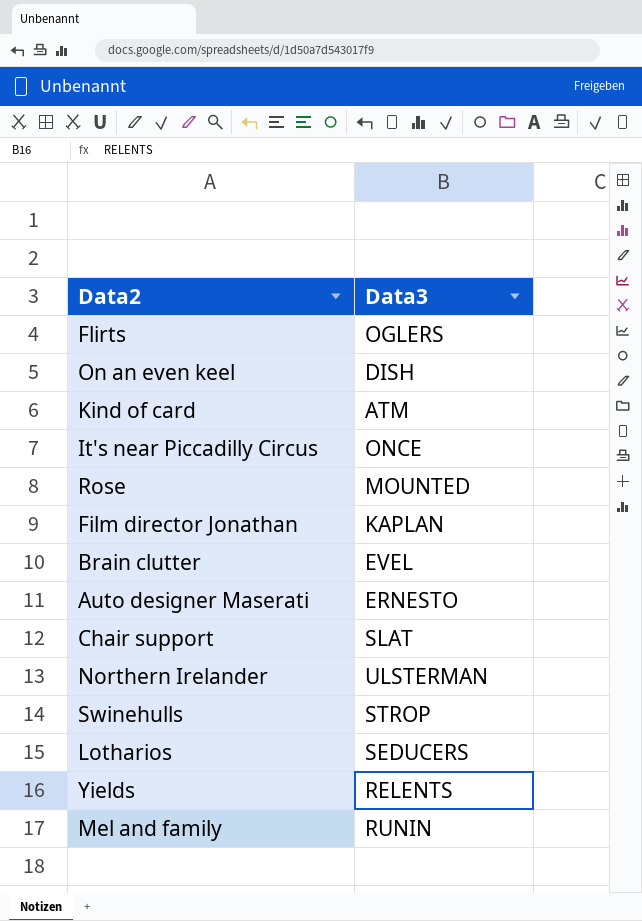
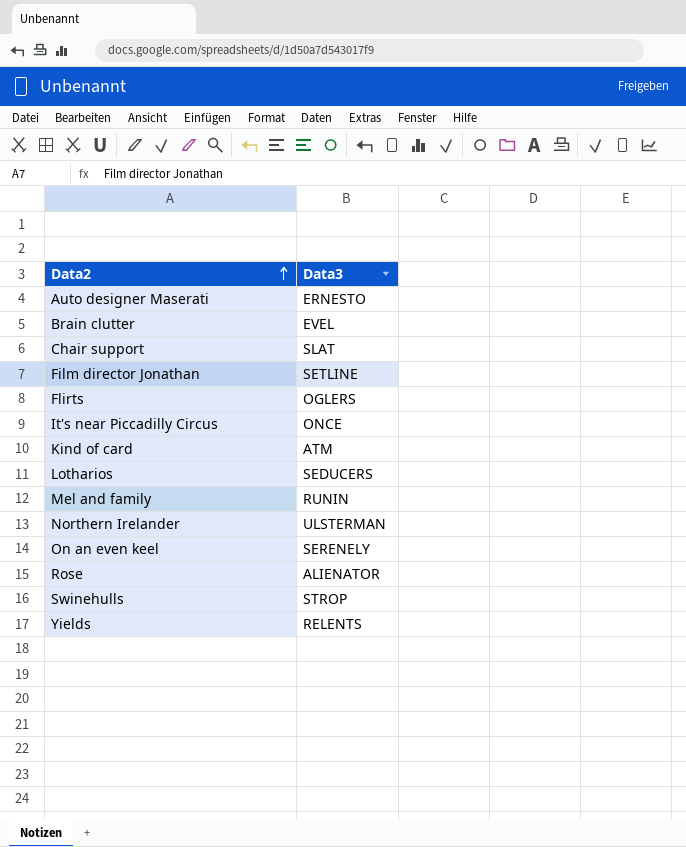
row order: none -> Data2 ascending
Film director Jonathan | Data3: KAPLAN -> SETLINE
On an even keel | Data3: DISH -> SERENELY
Rose | Data3: MOUNTED -> ALIENATOR

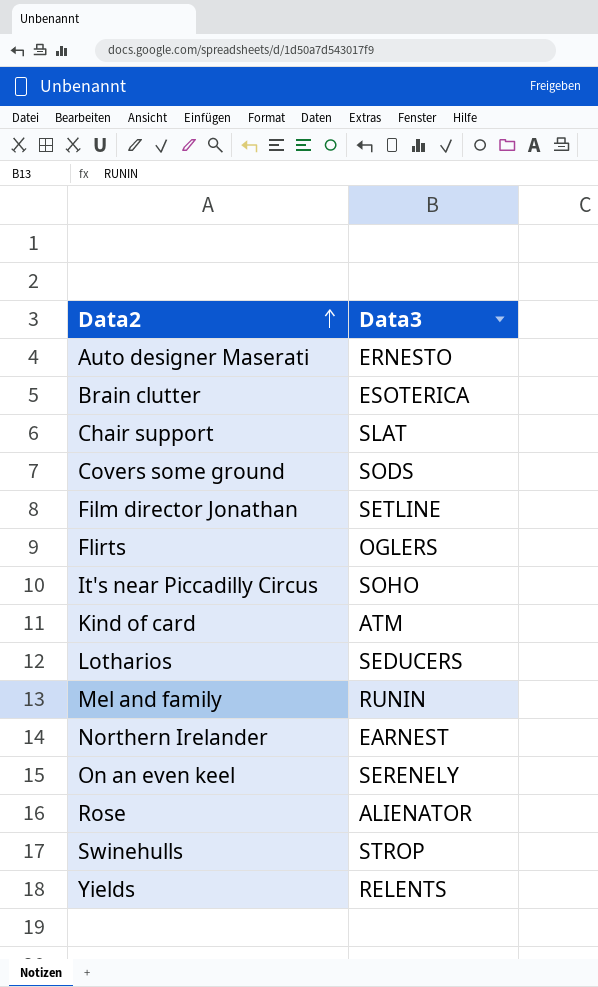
Brain clutter | Data3: EVEL -> ESOTERICA
row Covers some ground: none -> SODS
It's near Piccadilly Circus | Data3: ONCE -> SOHO
Northern Irelander | Data3: ULSTERMAN -> EARNEST

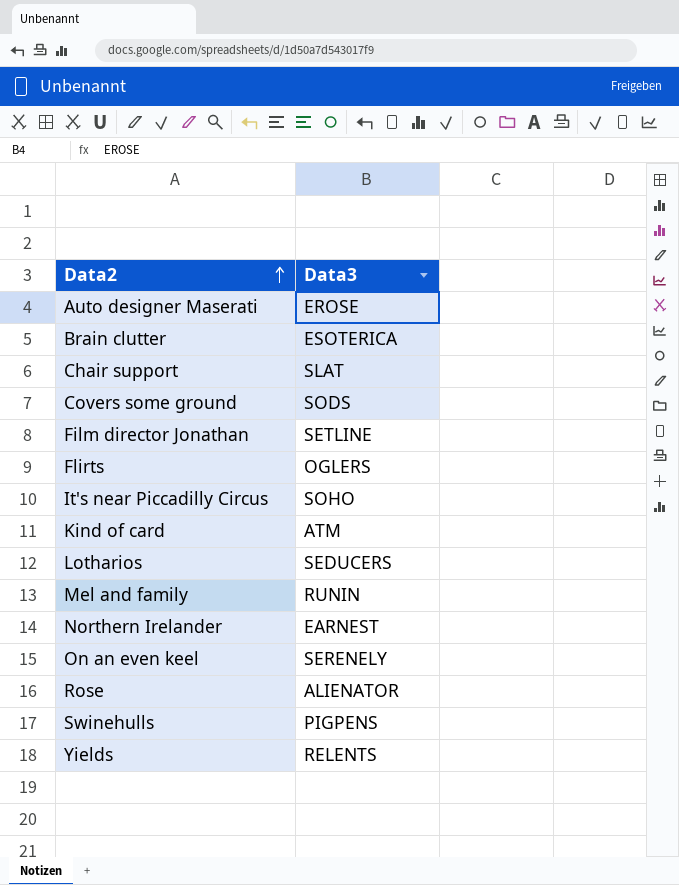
Auto designer Maserati | Data3: ERNESTO -> EROSE
Swinehulls | Data3: STROP -> PIGPENS

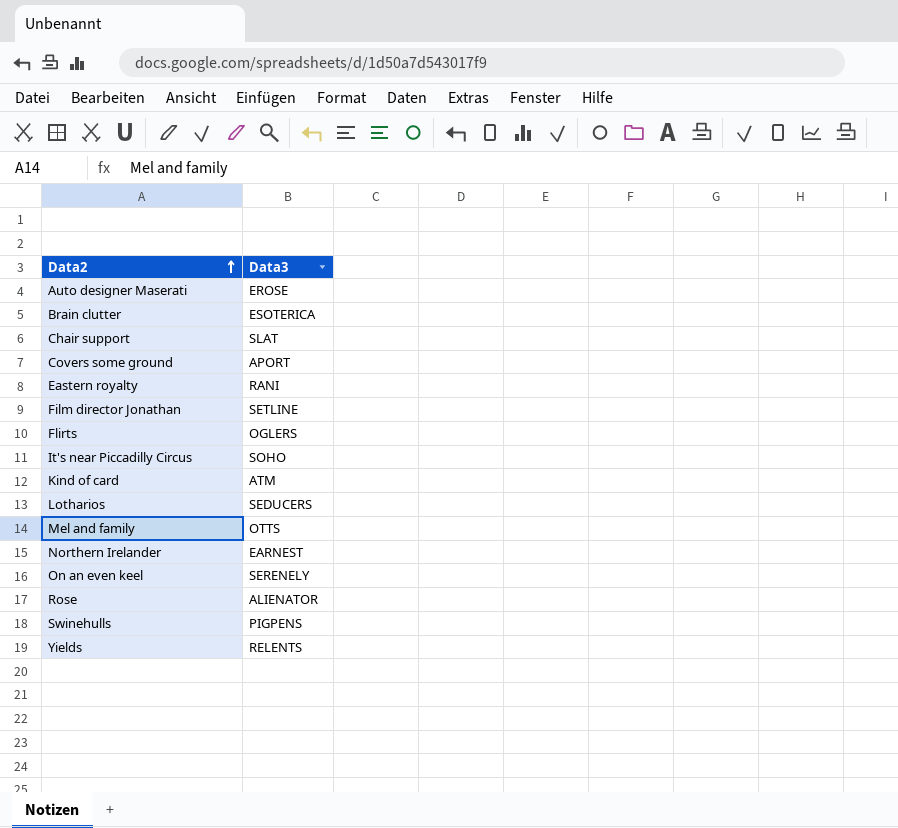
Covers some ground | Data3: SODS -> APORT
row Eastern royalty: none -> RANI
Mel and family | Data3: RUNIN -> OTTS

